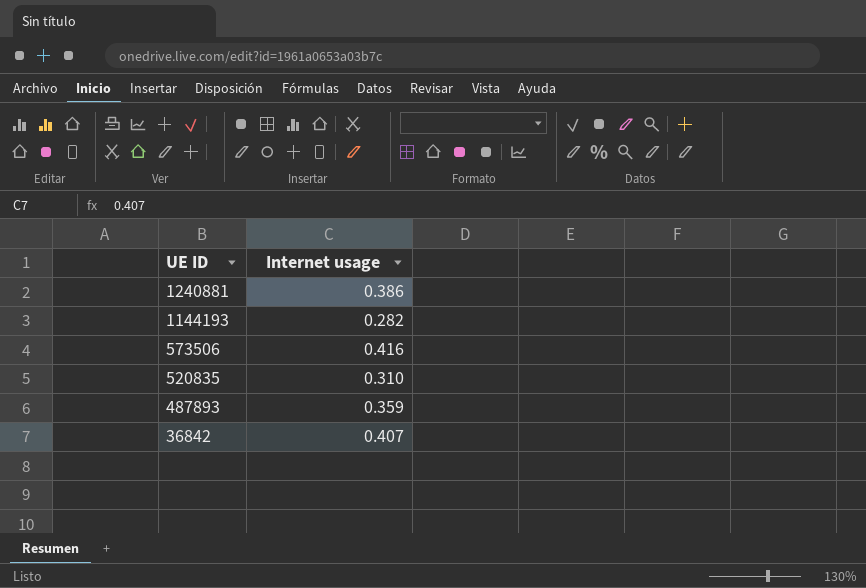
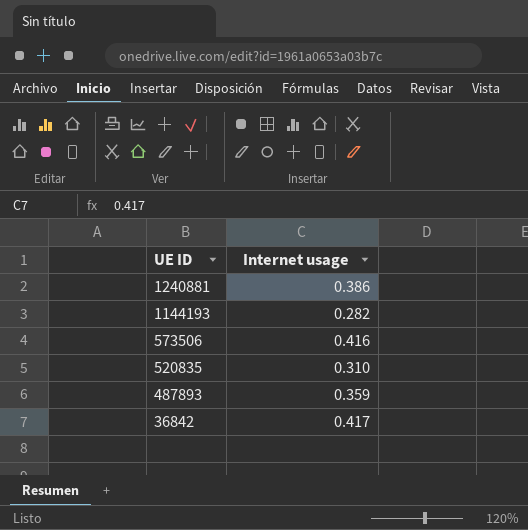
36842 | Internet usage: 0.407 -> 0.417

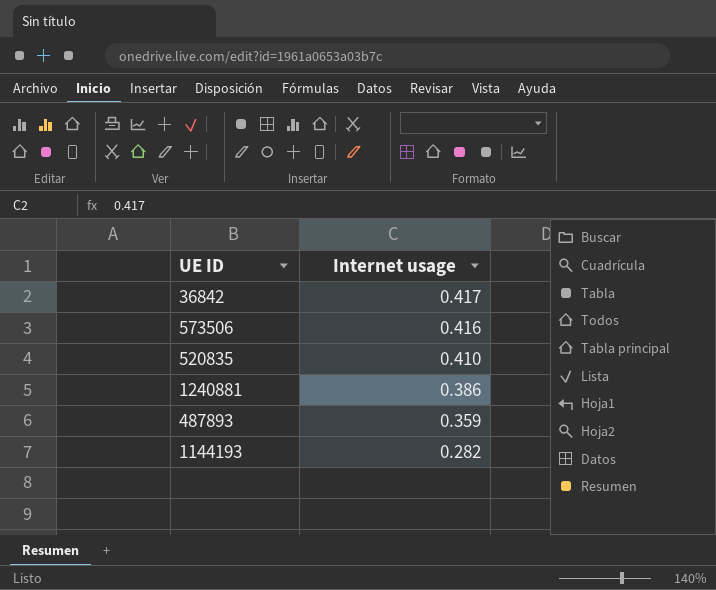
row order: UE ID descending -> Internet usage descending
520835 | Internet usage: 0.310 -> 0.410

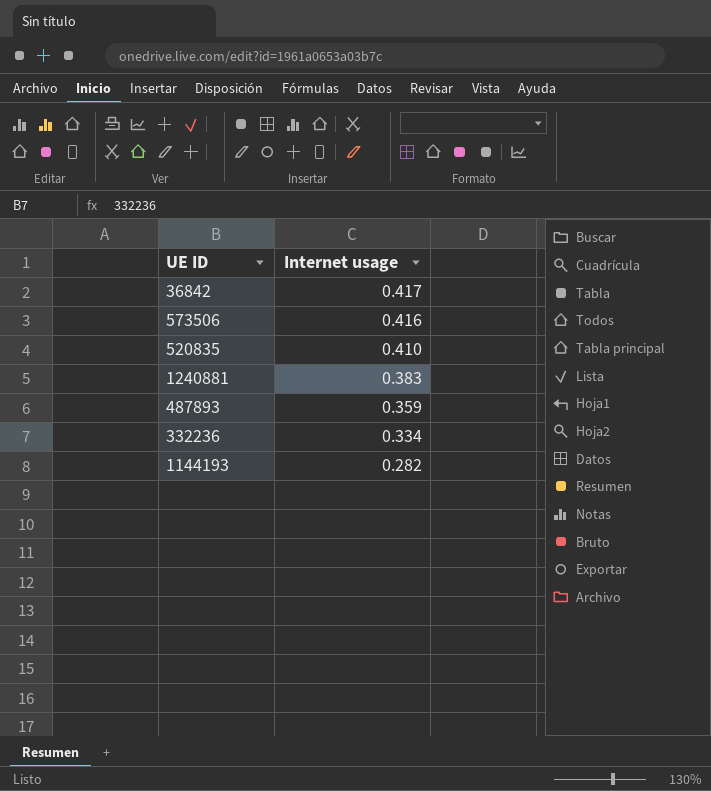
1240881 | Internet usage: 0.386 -> 0.383
row 332236: none -> 0.334

